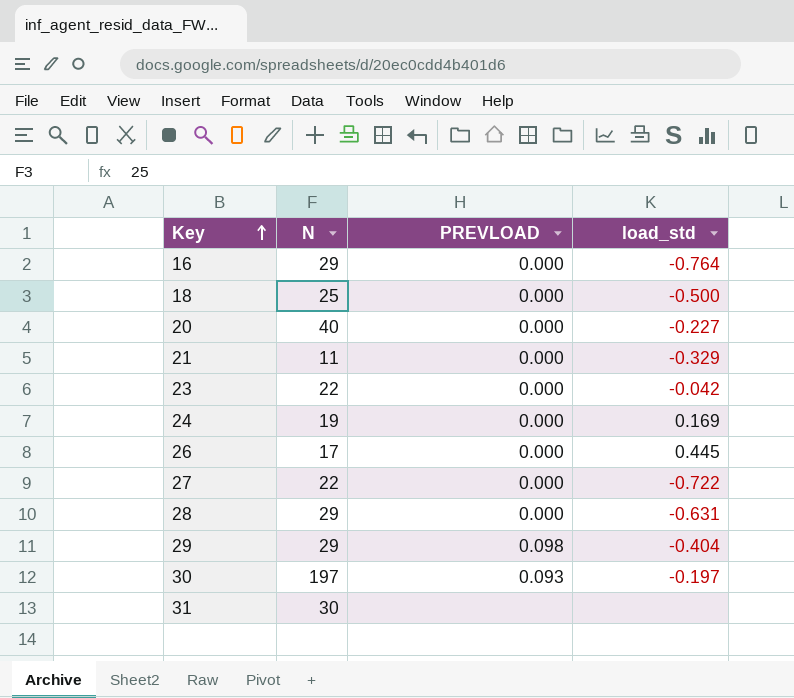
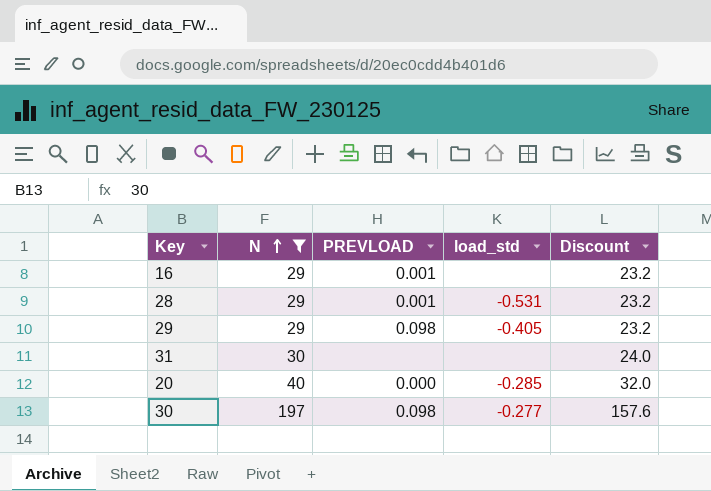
filter: none -> N >= 29
row order: Key ascending -> N ascending
column Discount | formula: none -> [N] * 0.8
16 | PREVLOAD: 0.000 -> 0.001
16 | load_std: -0.764 -> none
28 | PREVLOAD: 0.000 -> 0.001
28 | load_std: -0.631 -> -0.531
29 | load_std: -0.404 -> -0.405
20 | load_std: -0.227 -> -0.285
30 | PREVLOAD: 0.093 -> 0.098
30 | load_std: -0.197 -> -0.277

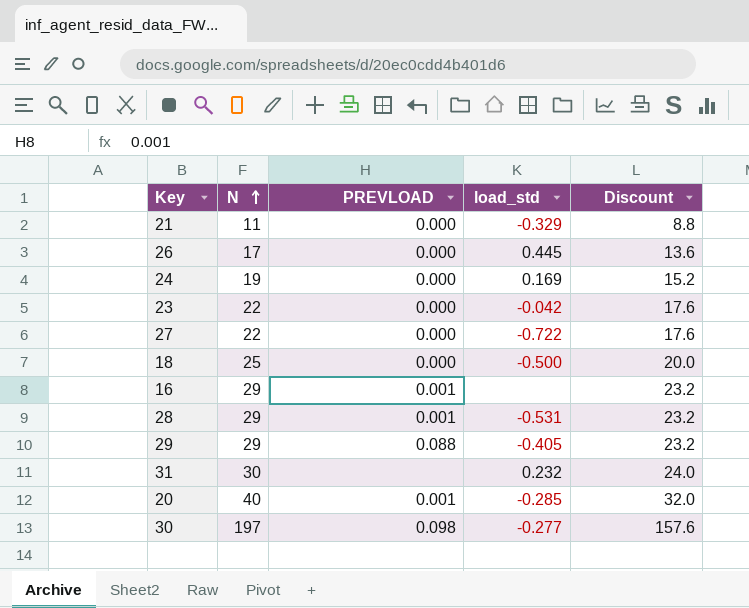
filter: N >= 29 -> none
29 | PREVLOAD: 0.098 -> 0.088
31 | load_std: none -> 0.232
20 | PREVLOAD: 0.000 -> 0.001

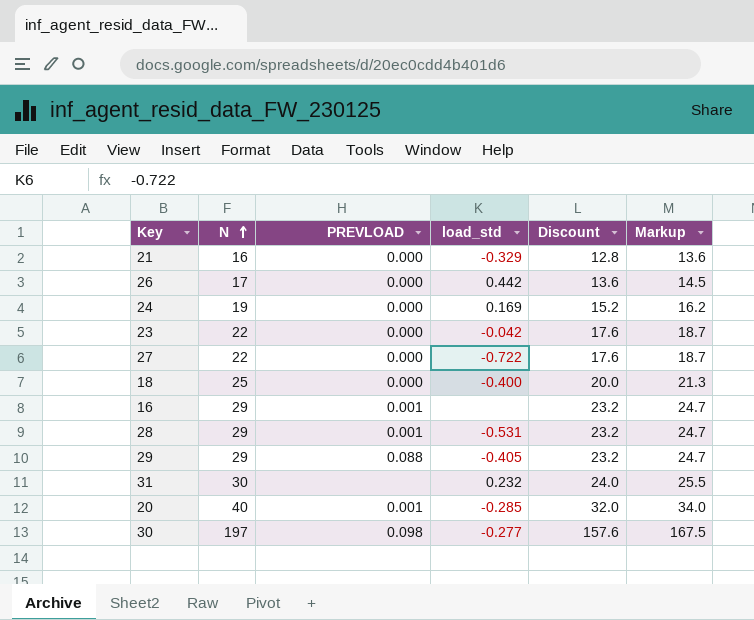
column Markup | formula: none -> [N] * 0.85
21 | N: 11 -> 16
21 | Discount: 8.8 -> 12.8
26 | load_std: 0.445 -> 0.442
18 | load_std: -0.500 -> -0.400

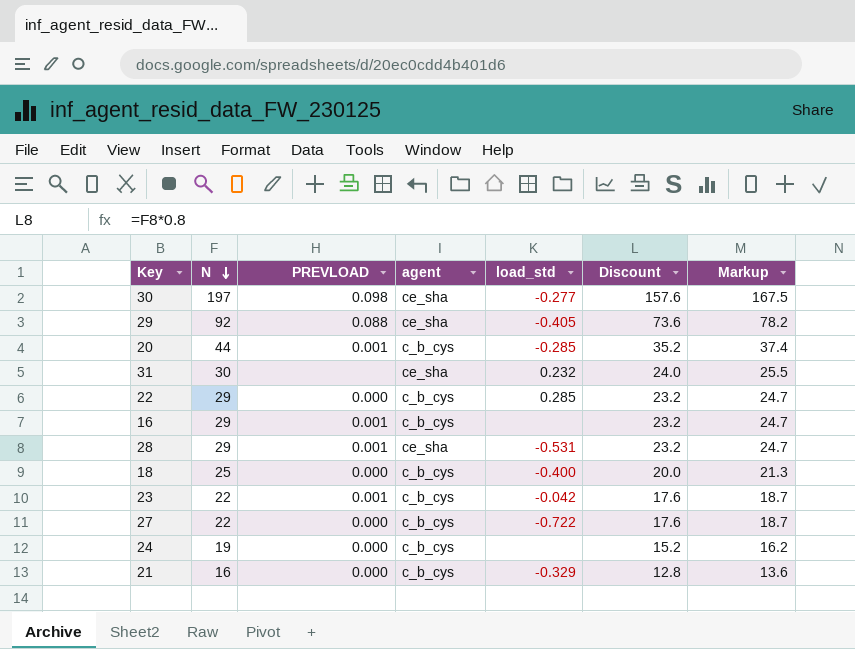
row order: N ascending -> N descending
column agent | position: none -> 4
row 26: 17 | 0.000 | 0.442 | 13.6 | 14.5 -> none
29 | N: 29 -> 92
29 | Discount: 23.2 -> 73.6
29 | Markup: 24.7 -> 78.2
20 | N: 40 -> 44
20 | Discount: 32.0 -> 35.2
20 | Markup: 34.0 -> 37.4
row 22: none -> 29 | 0.000 | c_b_cys | 0.285 | 23.2 | 24.7
23 | PREVLOAD: 0.000 -> 0.001
24 | load_std: 0.169 -> none

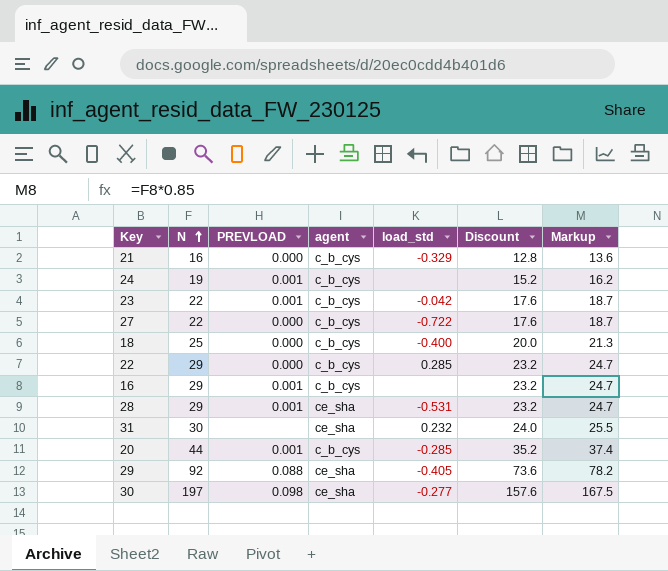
row order: N descending -> N ascending
24 | PREVLOAD: 0.000 -> 0.001

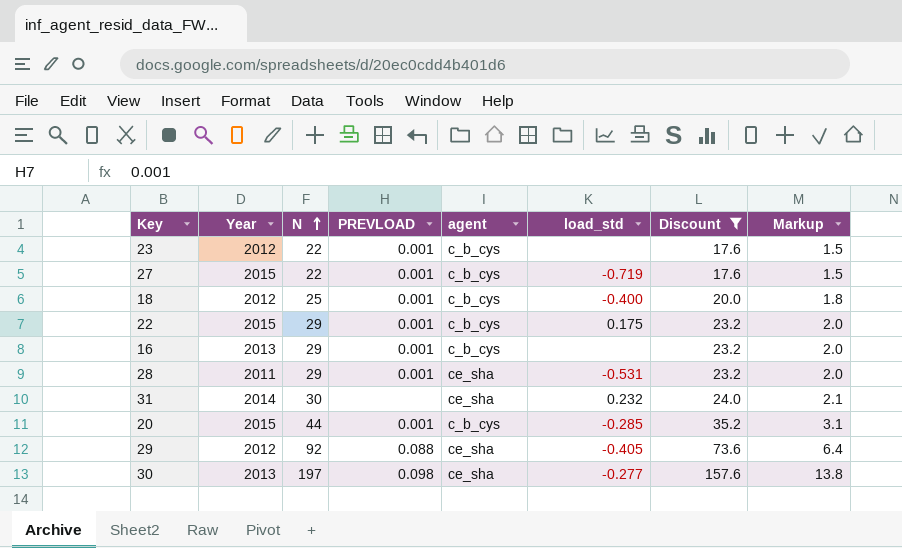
filter: none -> Discount >= 17.6
column Year | position: none -> 2
column Markup | formula: [N] * 0.85 -> [N] * 0.07
23 | load_std: -0.042 -> none
27 | PREVLOAD: 0.000 -> 0.001
27 | load_std: -0.722 -> -0.719
18 | PREVLOAD: 0.000 -> 0.001
22 | PREVLOAD: 0.000 -> 0.001
22 | load_std: 0.285 -> 0.175

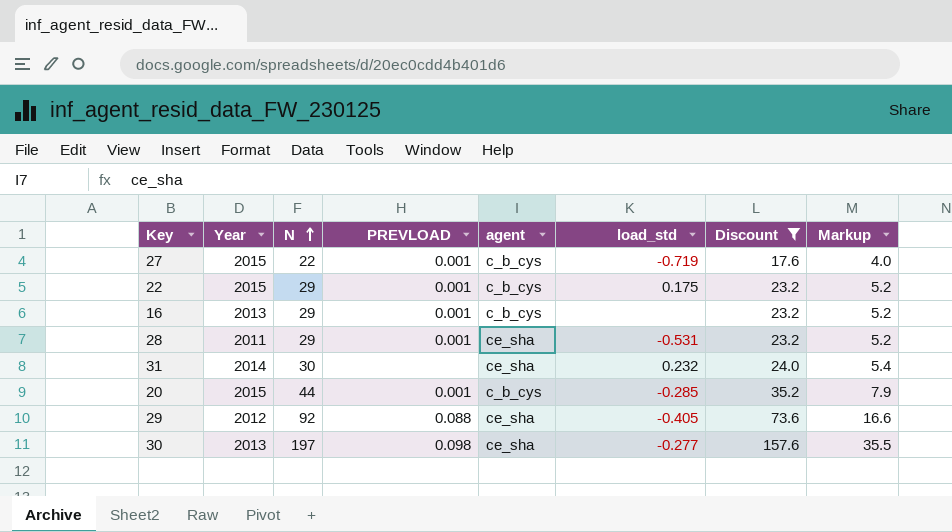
column Markup | formula: [N] * 0.07 -> [N] * 0.18
row 23: 2012 | 22 | 0.001 | c_b_cys | none | 17.6 | 1.5 -> none
row 18: 2012 | 25 | 0.001 | c_b_cys | -0.400 | 20.0 | 1.8 -> none

